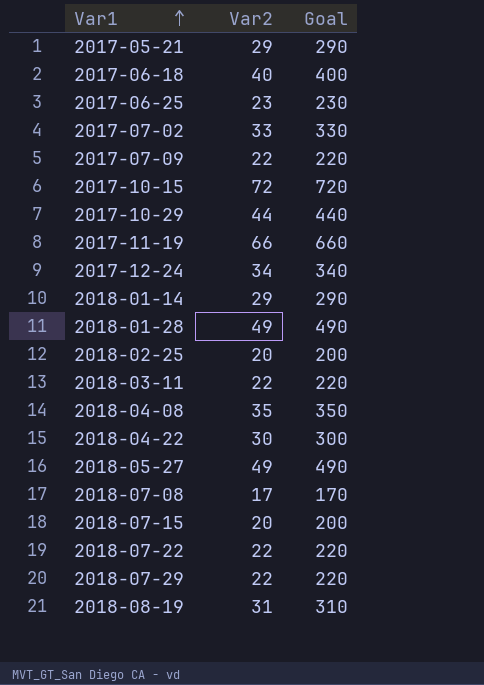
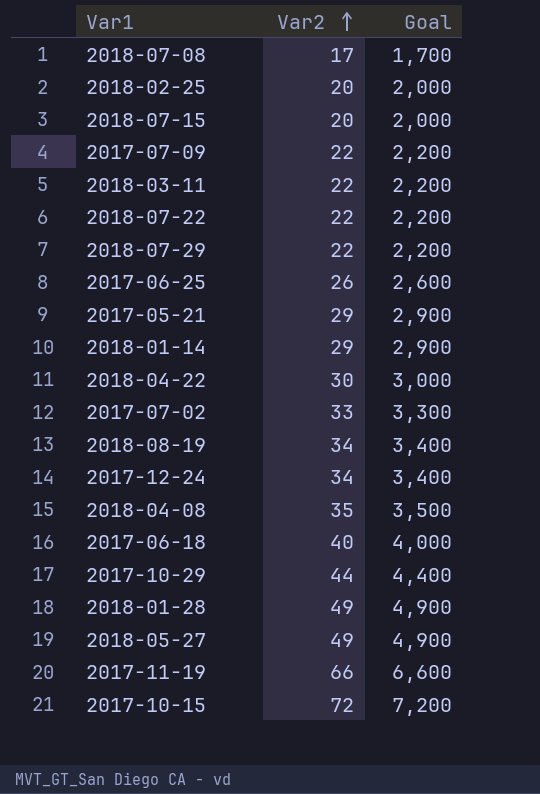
row order: Var1 ascending -> Var2 ascending
column Goal | formula: [Var2] * 10 -> [Var2] * 100
2017-06-25 | Var2: 23 -> 26
2018-08-19 | Var2: 31 -> 34

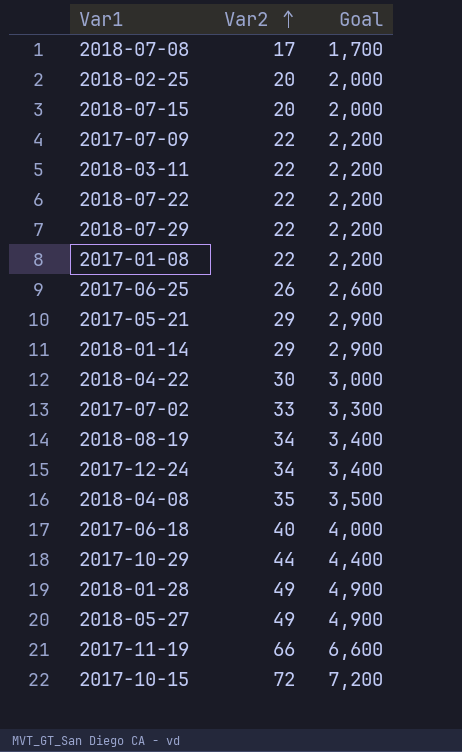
row 2017-01-08: none -> 22 | 2,200

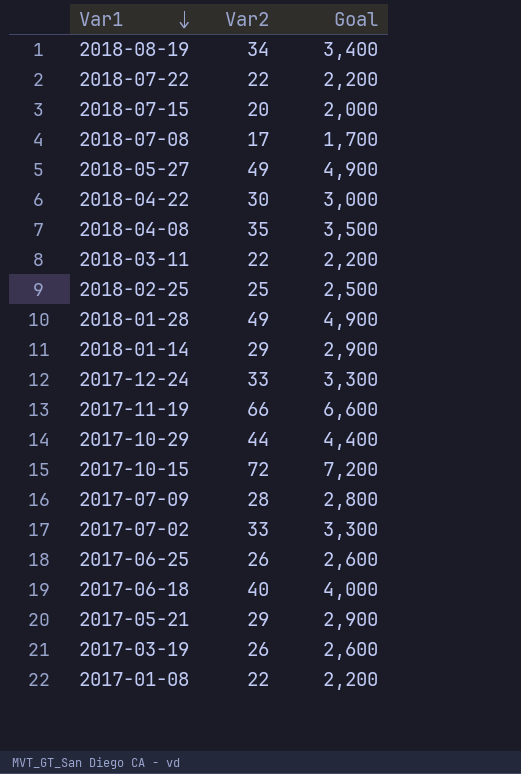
row order: Var2 ascending -> Var1 descending
row 2018-07-29: 22 | 2,200 -> none
2018-02-25 | Var2: 20 -> 25
2018-02-25 | Goal: 2,000 -> 2,500
2017-12-24 | Var2: 34 -> 33
2017-12-24 | Goal: 3,400 -> 3,300
2017-07-09 | Var2: 22 -> 28
2017-07-09 | Goal: 2,200 -> 2,800
row 2017-03-19: none -> 26 | 2,600

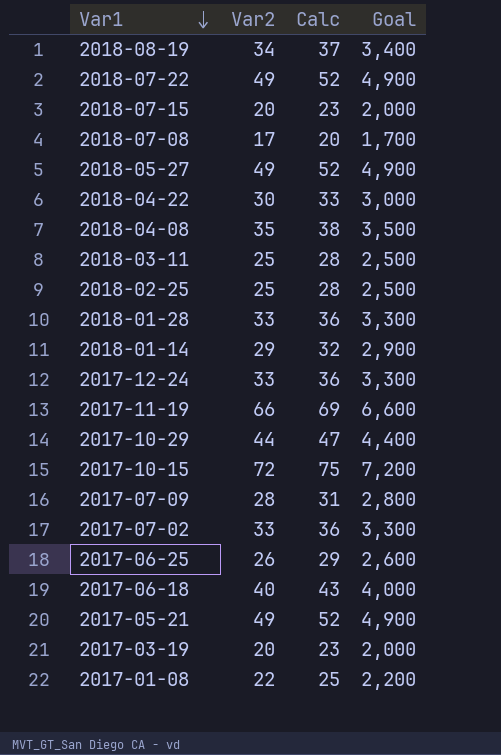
column Calc | formula: none -> [Var2] + 3
2018-07-22 | Var2: 22 -> 49
2018-07-22 | Goal: 2,200 -> 4,900
2018-03-11 | Var2: 22 -> 25
2018-03-11 | Goal: 2,200 -> 2,500
2018-01-28 | Var2: 49 -> 33
2018-01-28 | Goal: 4,900 -> 3,300
2017-05-21 | Var2: 29 -> 49
2017-05-21 | Goal: 2,900 -> 4,900
2017-03-19 | Var2: 26 -> 20
2017-03-19 | Goal: 2,600 -> 2,000

